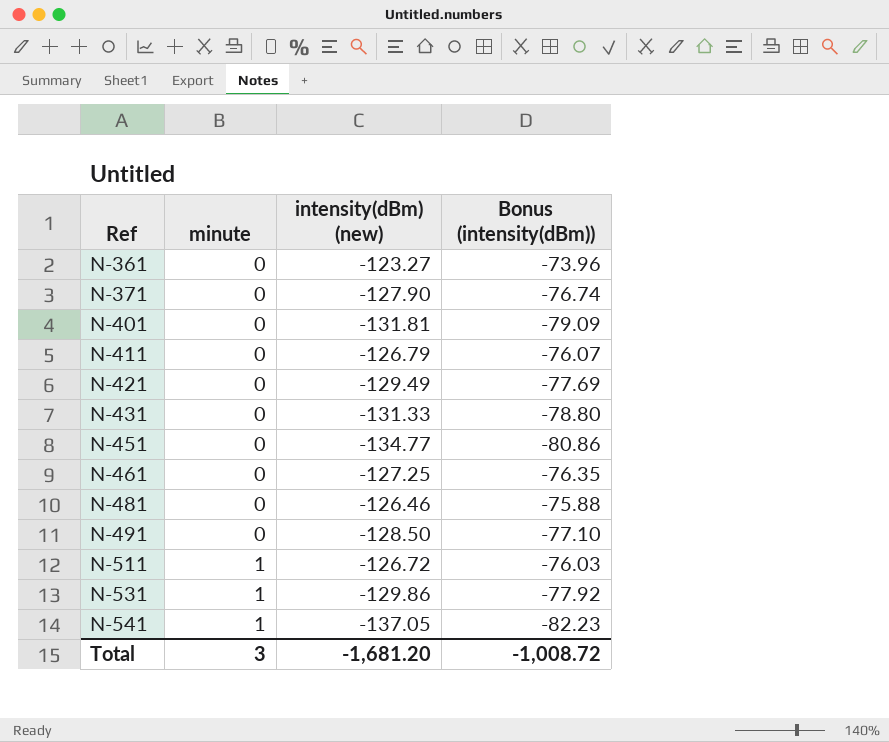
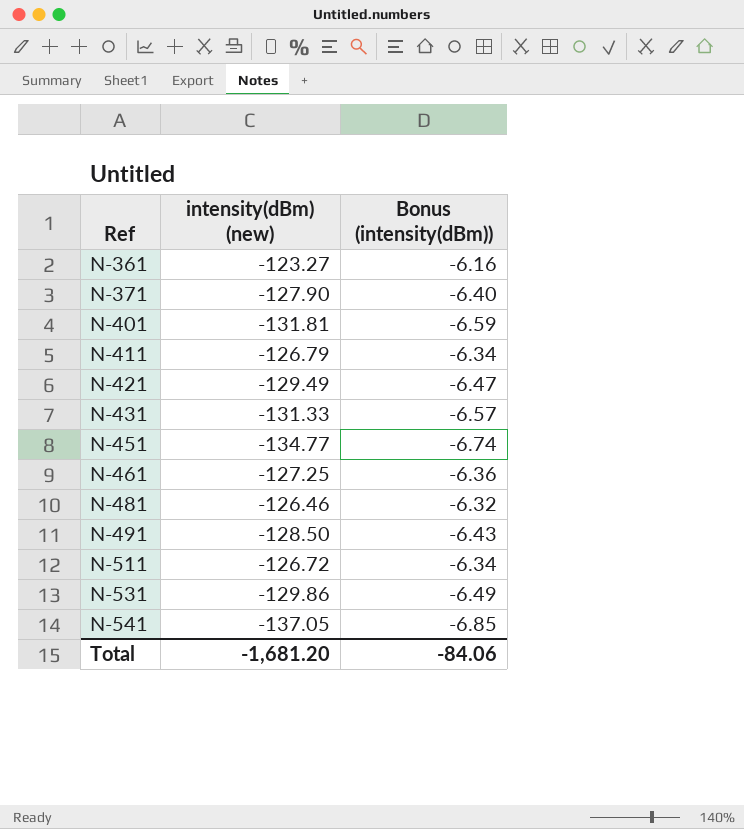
column minute | position: 2 -> none
column Bonus (intensity(dBm)) | formula: [intensity(dBm) (new)] * 0.6 -> [intensity(dBm) (new)] * 0.05
Total | Bonus (intensity(dBm)): -1,008.72 -> -84.06

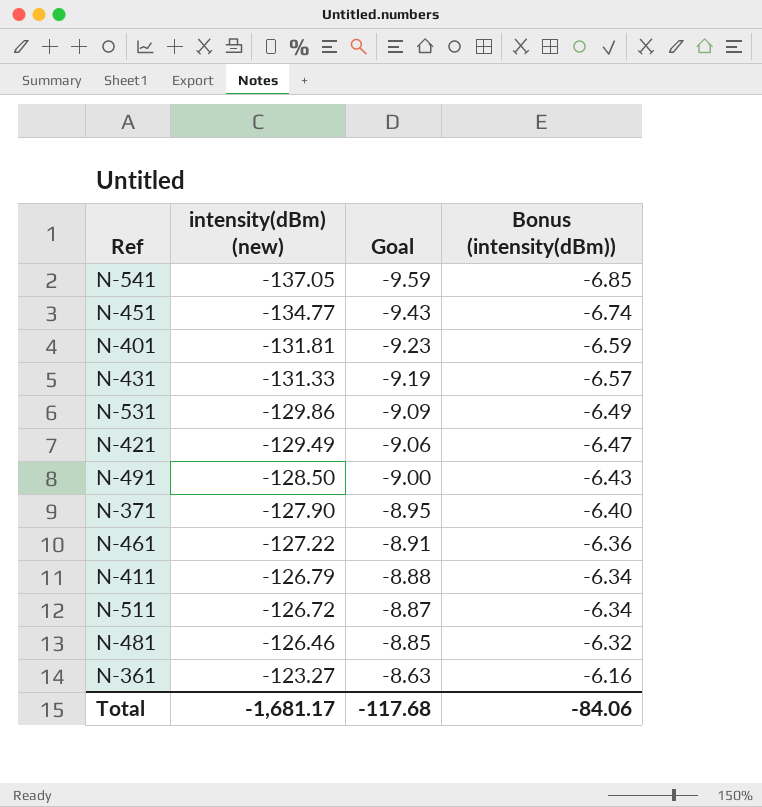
row order: Ref ascending -> intensity(dBm) (new) ascending
column Goal | formula: none -> [intensity(dBm) (new)] * 0.07
N-461 | intensity(dBm) (new): -127.25 -> -127.22
Total | intensity(dBm) (new): -1,681.20 -> -1,681.17

